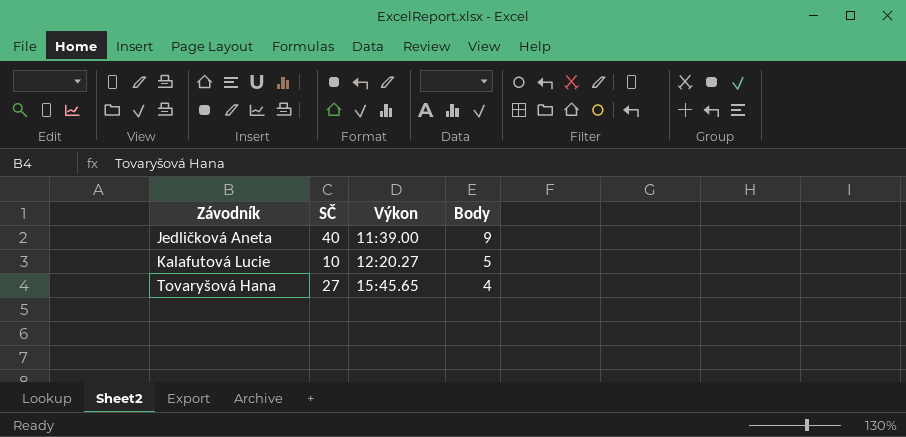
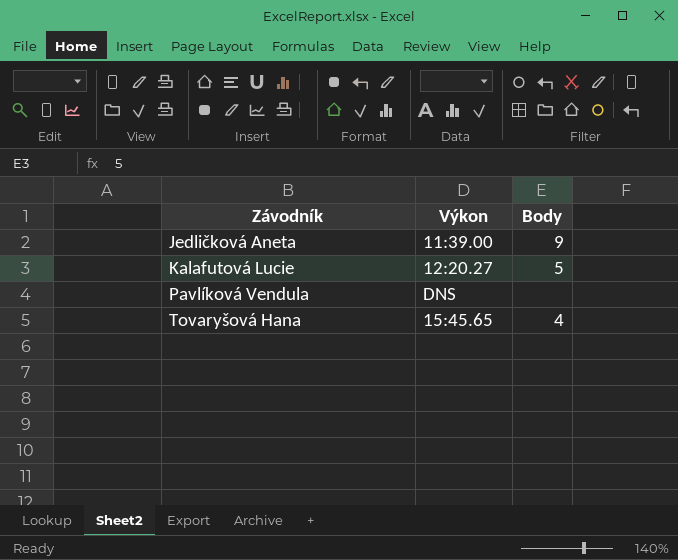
column SČ | position: 2 -> none
row Pavlíková Vendula: none -> DNS | none

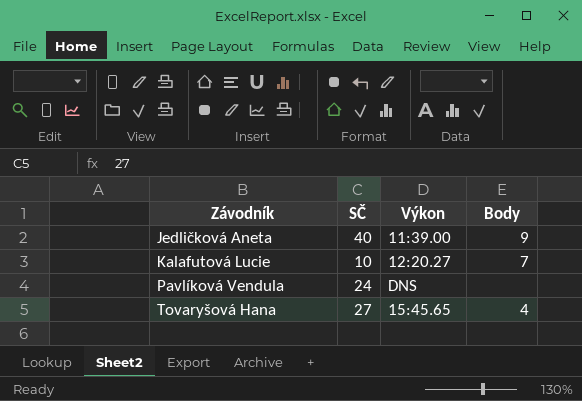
column SČ | position: none -> 2
Kalafutová Lucie | Body: 5 -> 7

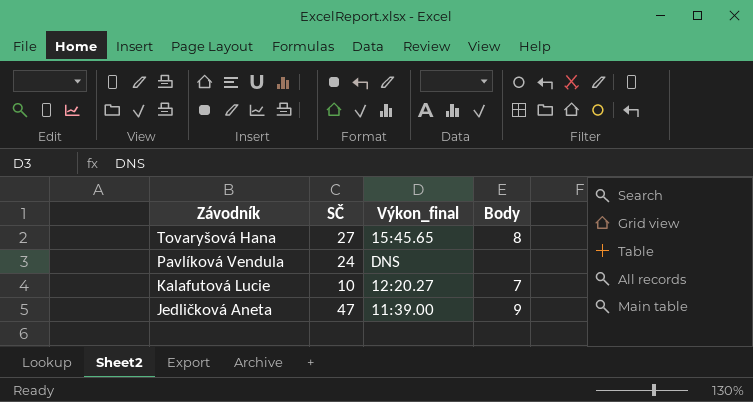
row order: Závodník ascending -> Závodník descending
column name: Výkon -> Výkon_final
Tovaryšová Hana | Body: 4 -> 8
Jedličková Aneta | SČ: 40 -> 47

